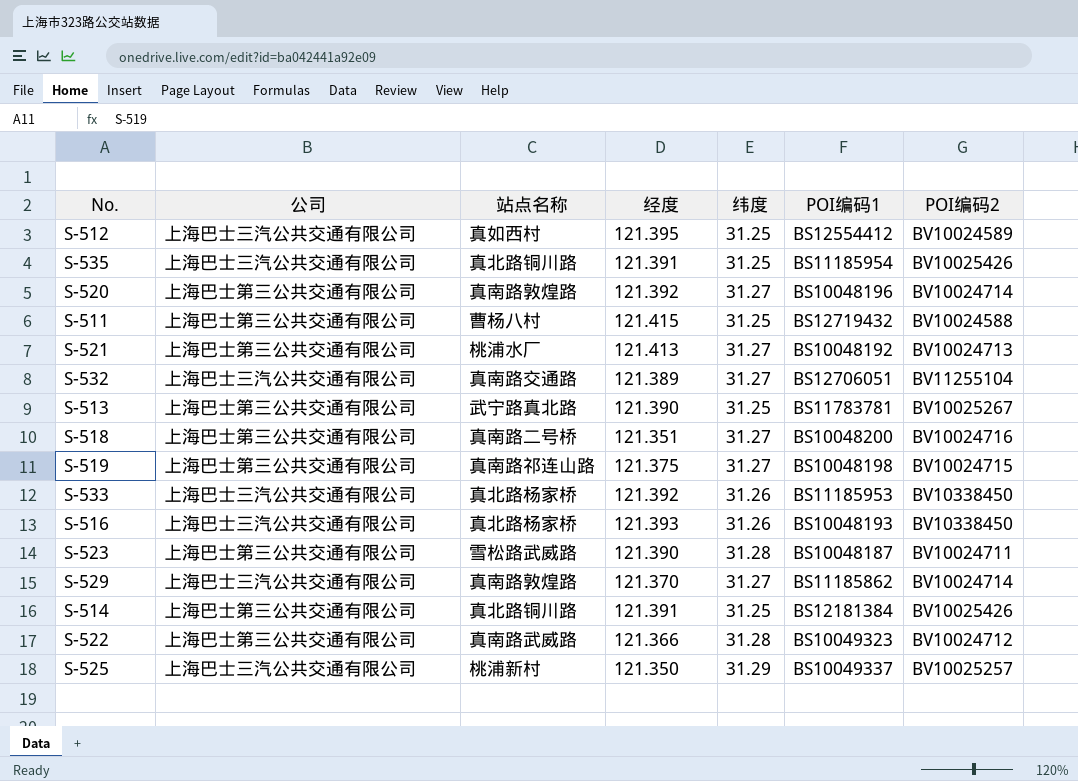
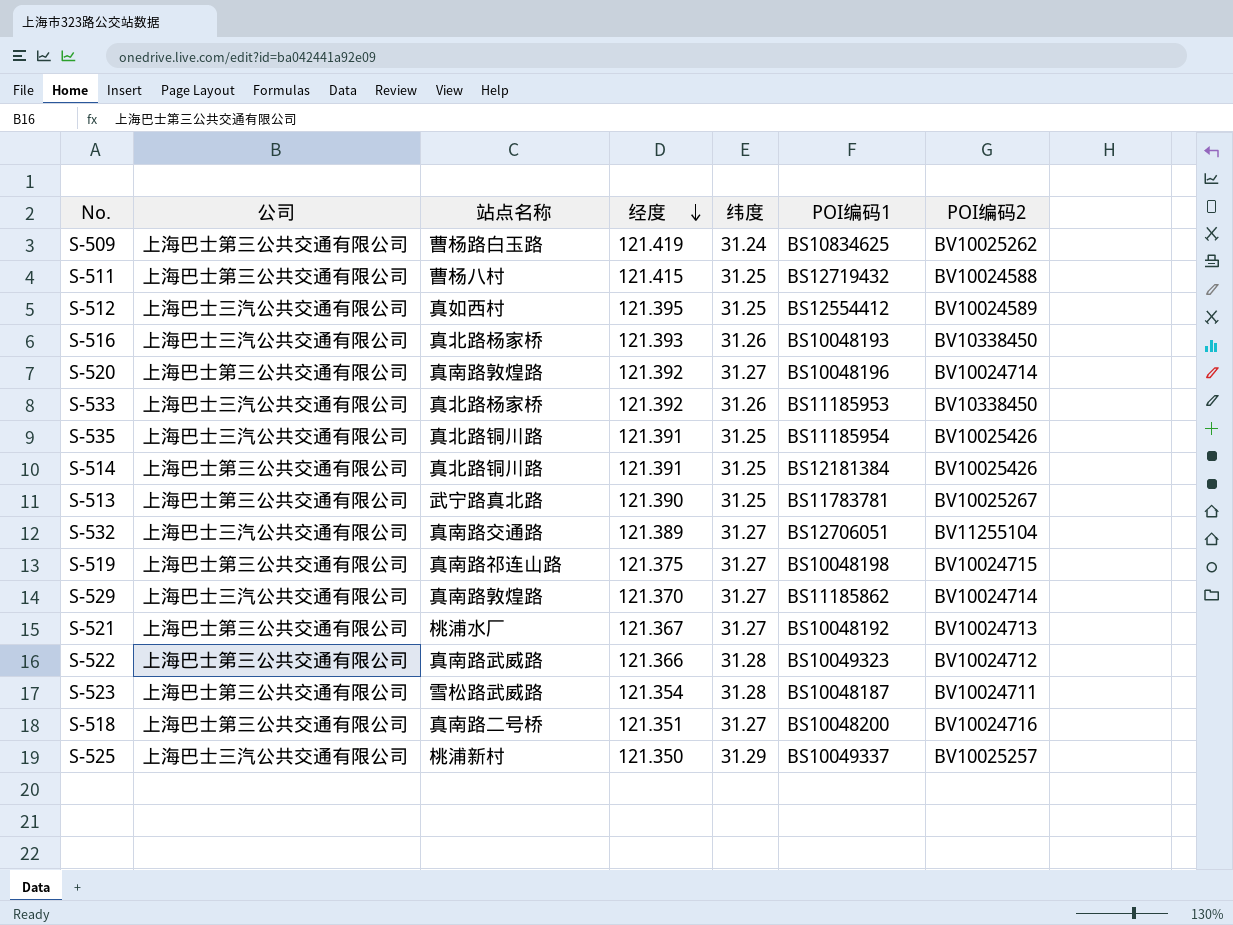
row order: none -> 经度 descending
row S-509: none -> 上海巴士第三公共交通有限公司 | 曹杨路白玉路 | 121.419 | 31.24 | BS10834625 | BV10025262
S-521 | 经度: 121.413 -> 121.367
S-523 | 经度: 121.390 -> 121.354

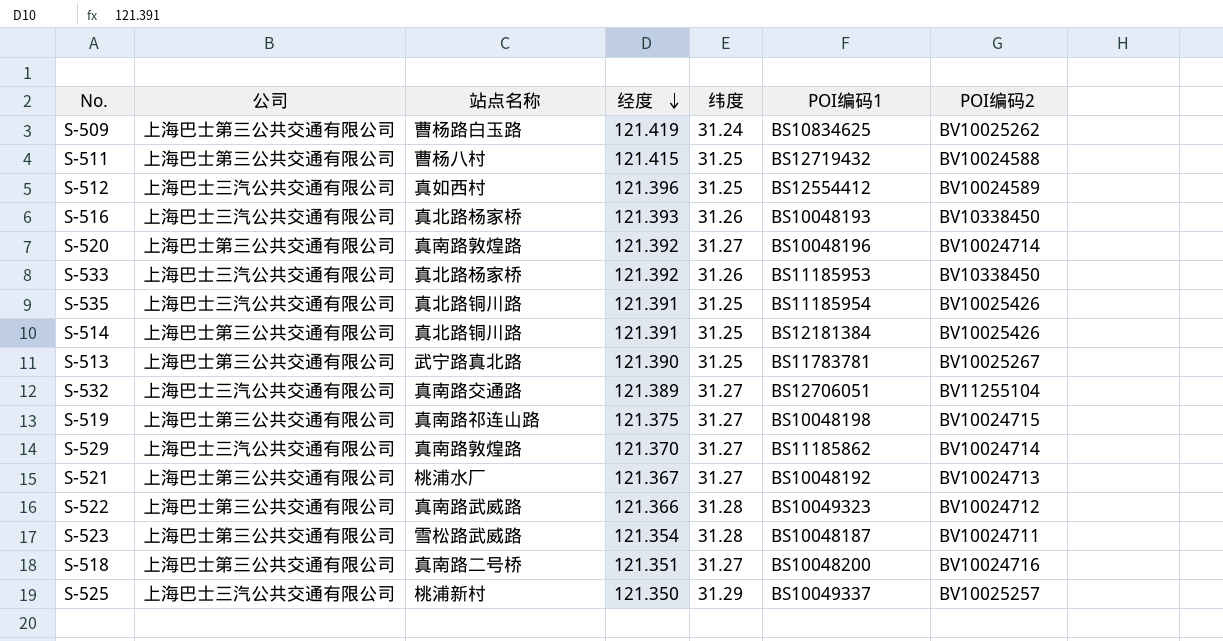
S-512 | 经度: 121.395 -> 121.396

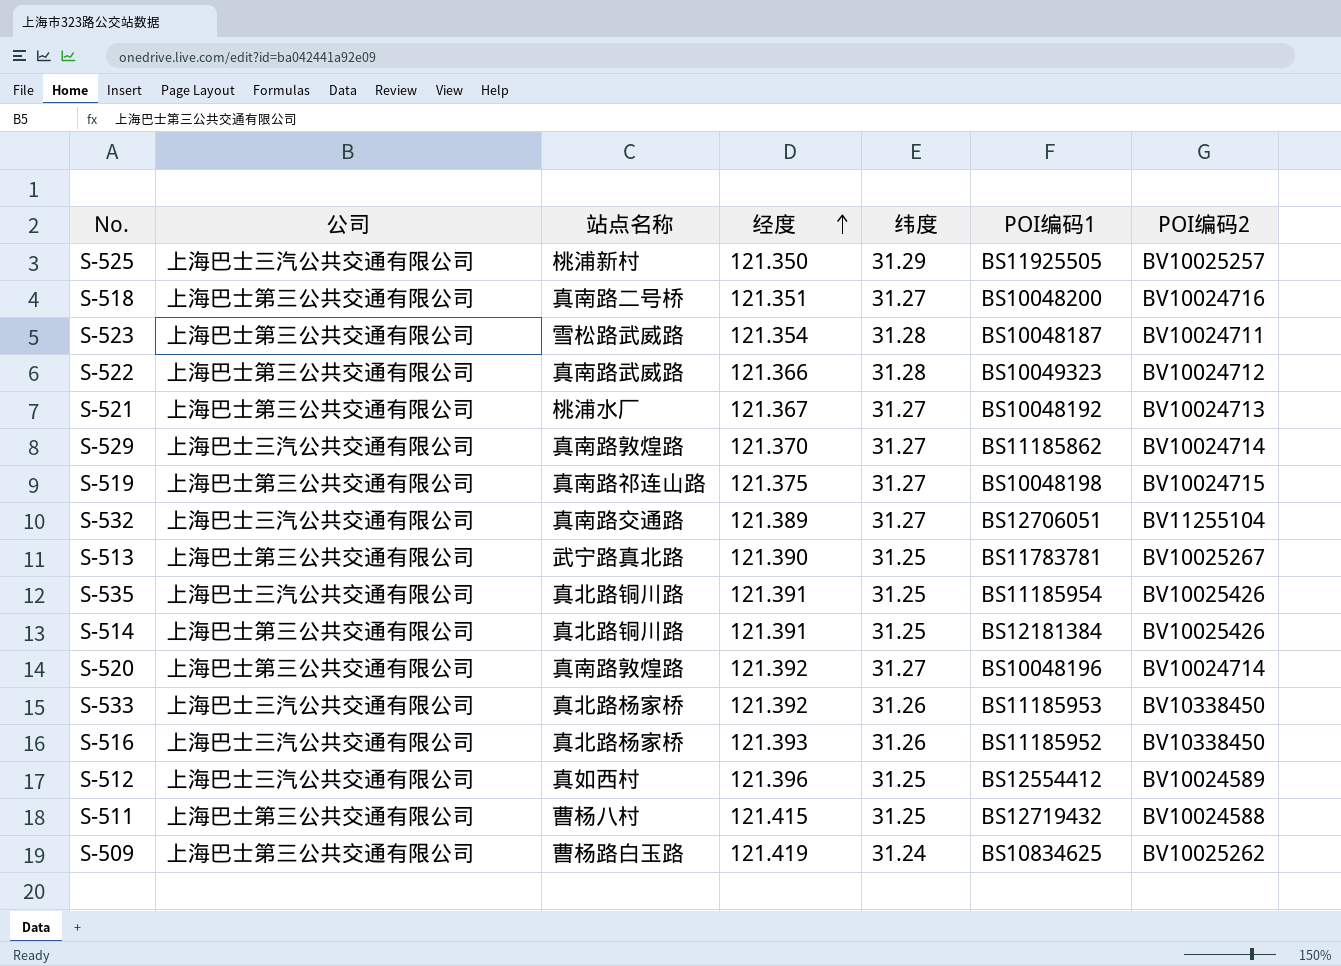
row order: 经度 descending -> 经度 ascending
S-525 | POI编码1: BS10049337 -> BS11925505
S-516 | POI编码1: BS10048193 -> BS11185952

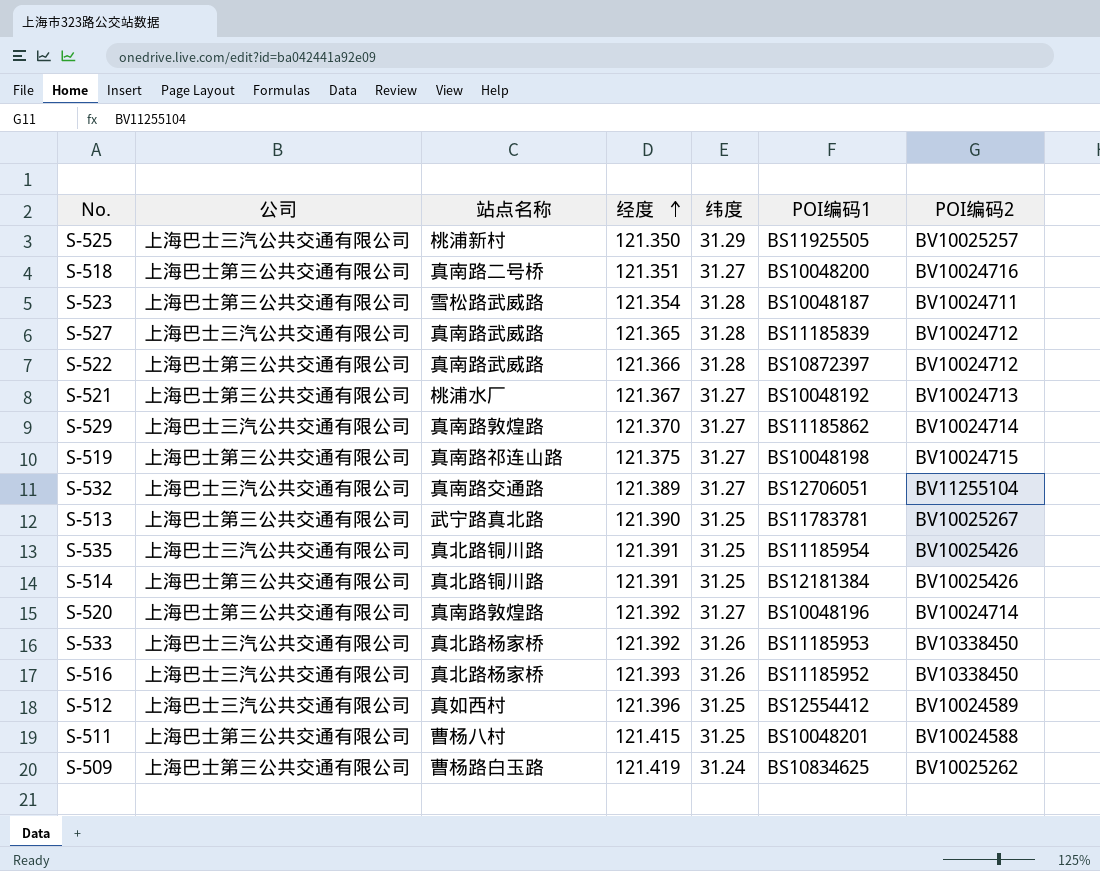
row S-527: none -> 上海巴士三汽公共交通有限公司 | 真南路武威路 | 121.365 | 31.28 | BS11185839 | BV10024712
S-522 | POI编码1: BS10049323 -> BS10872397
S-511 | POI编码1: BS12719432 -> BS10048201

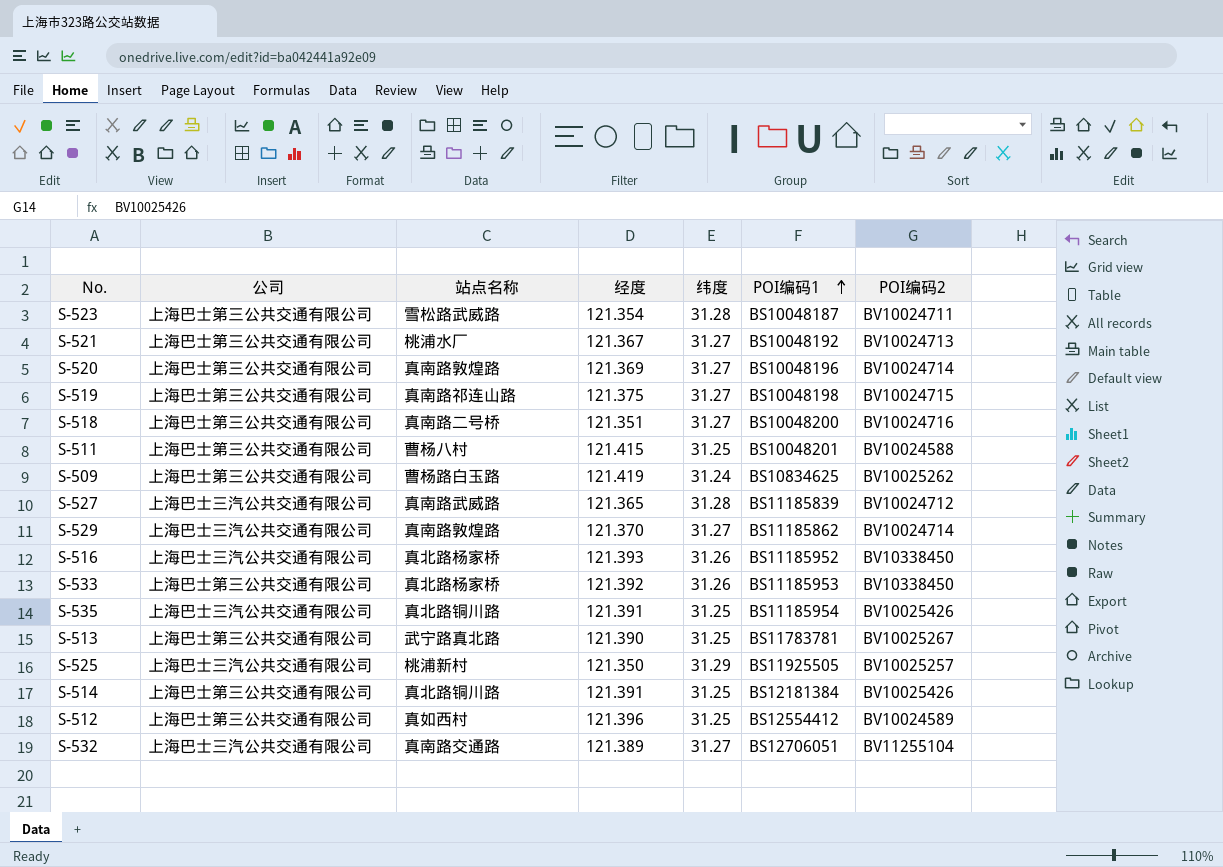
row order: 经度 ascending -> POI编码1 ascending
row S-522: 上海巴士第三公共交通有限公司 | 真南路武威路 | 121.366 | 31.28 | BS10872397 | BV10024712 -> none
S-520 | 经度: 121.392 -> 121.369
S-533 | 公司: 上海巴士三汽公共交通有限公司 -> 上海巴士第三公共交通有限公司
S-512 | 公司: 上海巴士三汽公共交通有限公司 -> 上海巴士第三公共交通有限公司

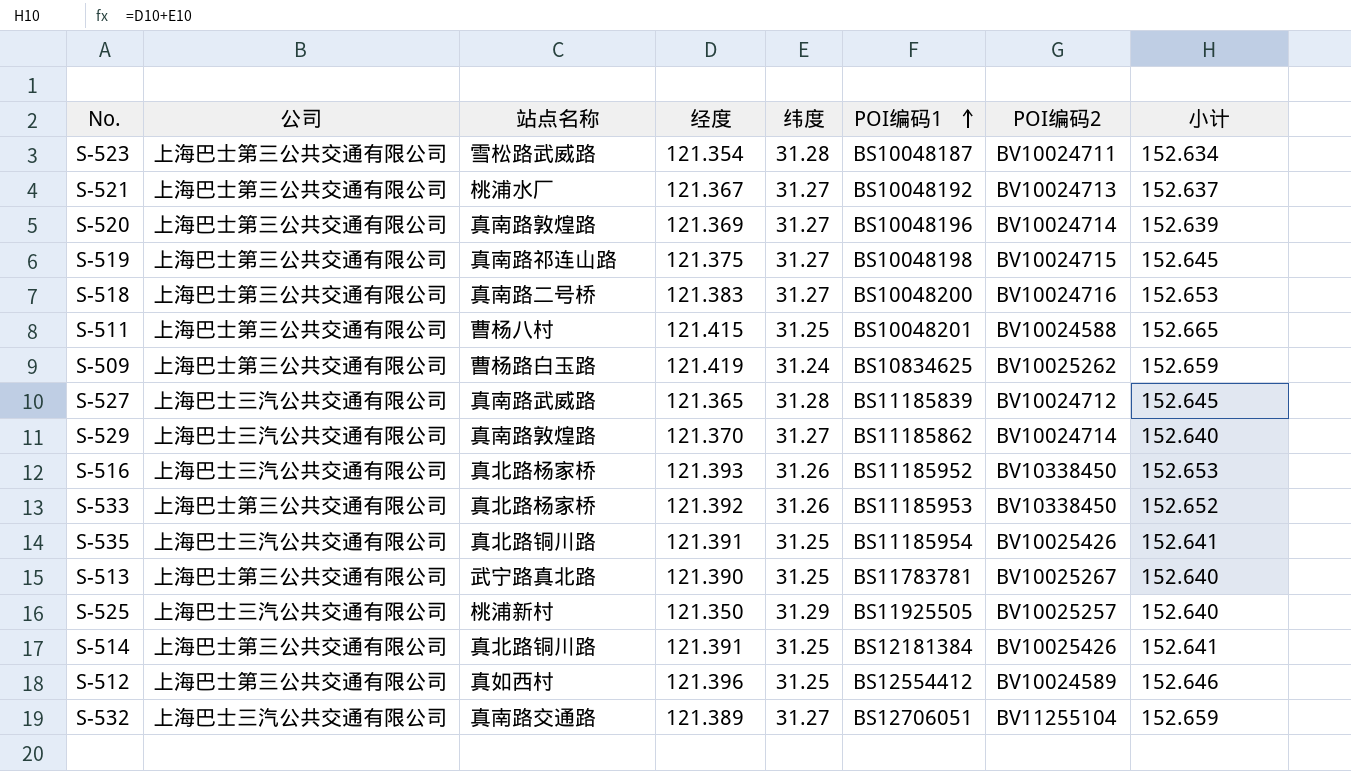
column 小计 | formula: none -> [经度] + [纬度]
S-518 | 经度: 121.351 -> 121.383

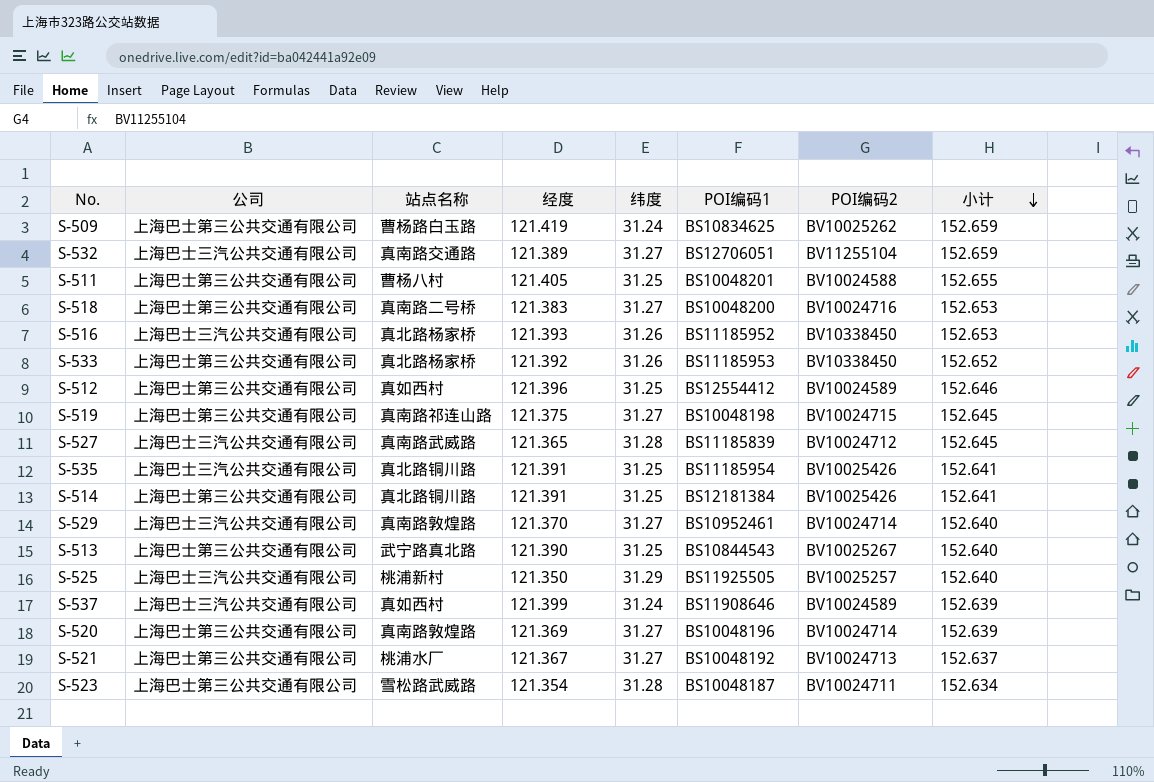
row order: POI编码1 ascending -> 小计 descending
S-511 | 经度: 121.415 -> 121.405
S-511 | 小计: 152.665 -> 152.655
S-529 | POI编码1: BS11185862 -> BS10952461
S-513 | POI编码1: BS11783781 -> BS10844543
row S-537: none -> 上海巴士三汽公共交通有限公司 | 真如西村 | 121.399 | 31.24 | BS11908646 | BV10024589 | 152.639

